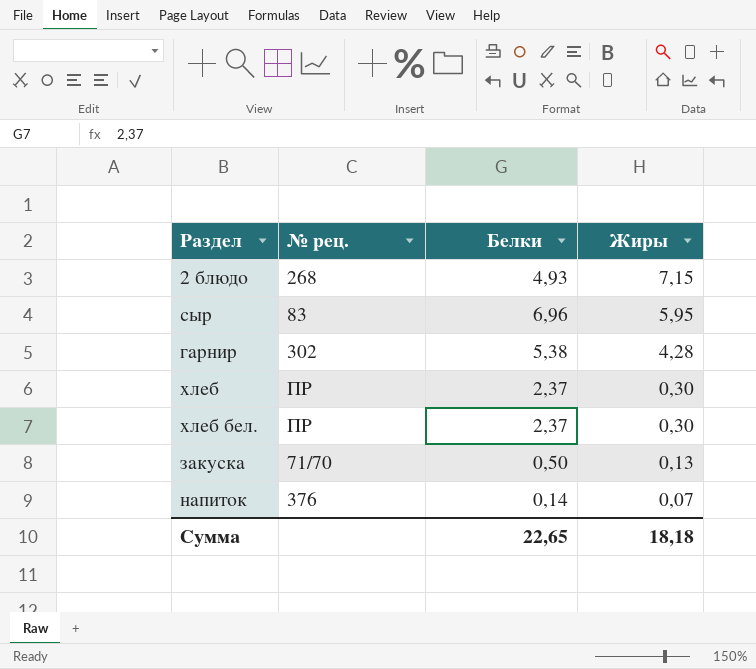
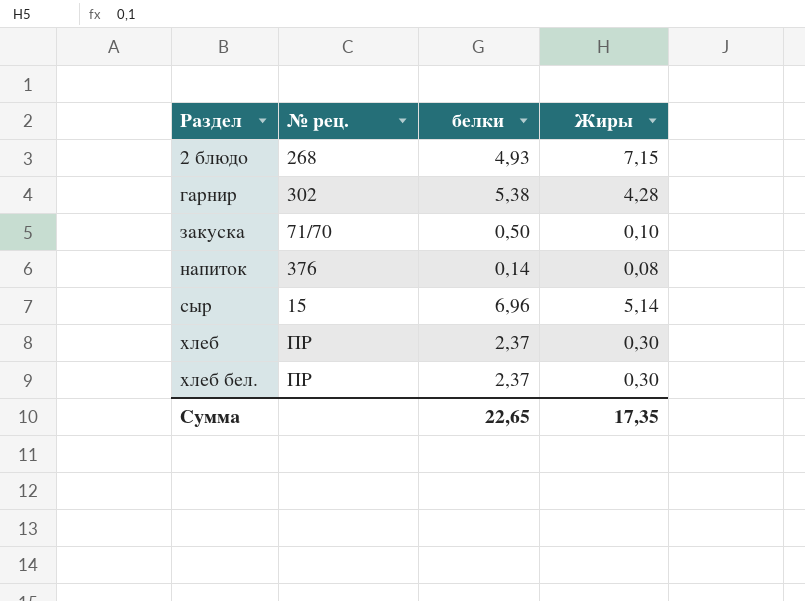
row order: Жиры descending -> Раздел ascending
column name: Белки -> белки
закуска | Жиры: 0,13 -> 0,10
напиток | Жиры: 0,07 -> 0,08
сыр | № рец.: 83 -> 15
сыр | Жиры: 5,95 -> 5,14
Сумма | Жиры: 18,18 -> 17,35

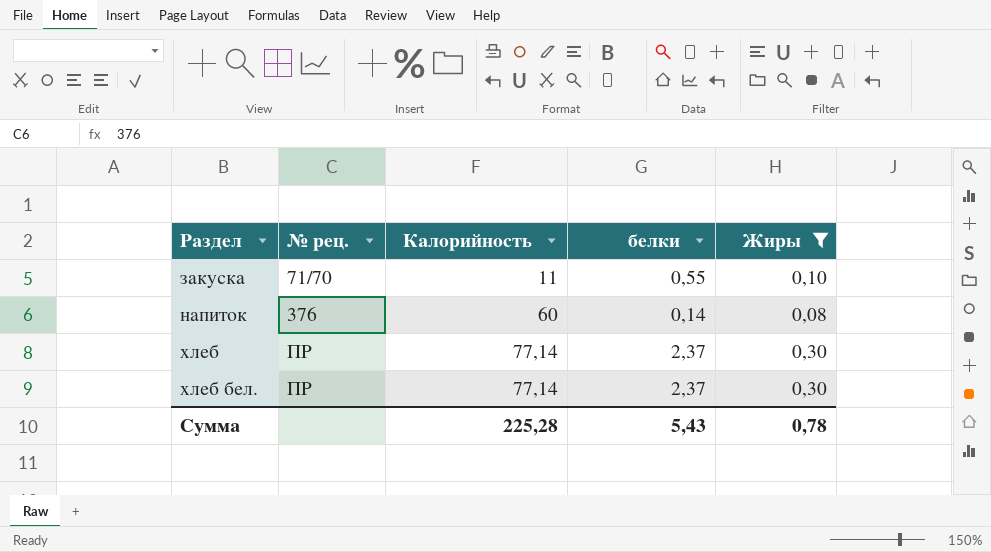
filter: none -> Жиры <= 0,30
column Калорийность | position: none -> 3
закуска | белки: 0,50 -> 0,55
Сумма | белки: 22,65 -> 5,43
Сумма | Жиры: 17,35 -> 0,78

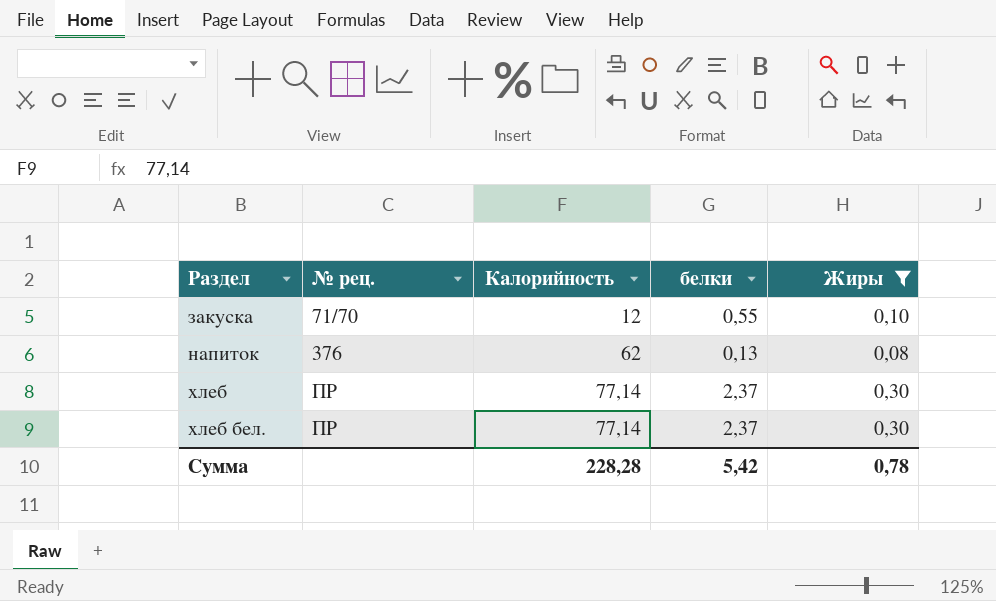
закуска | Калорийность: 11 -> 12
напиток | Калорийность: 60 -> 62
напиток | белки: 0,14 -> 0,13
Сумма | Калорийность: 225,28 -> 228,28
Сумма | белки: 5,43 -> 5,42

